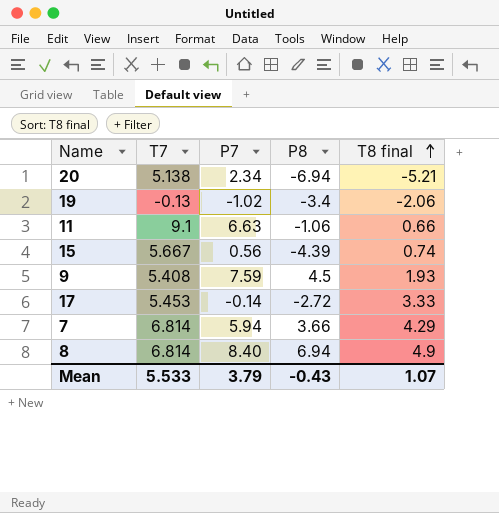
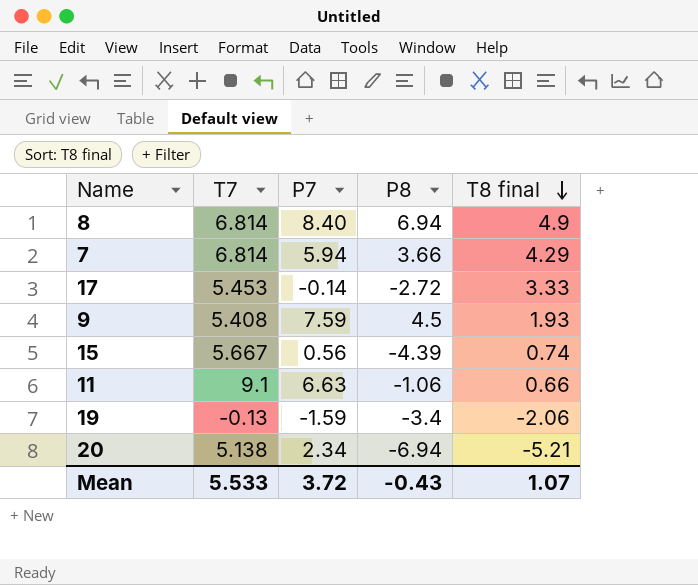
row order: T8 final ascending -> T8 final descending
19 | P7: -1.02 -> -1.59
Mean | P7: 3.79 -> 3.72

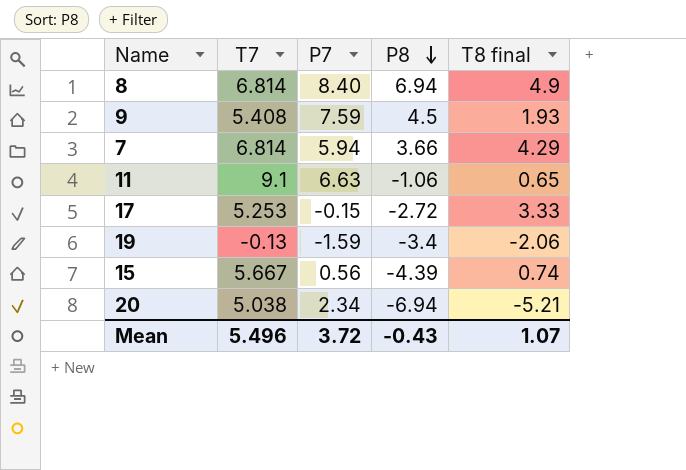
row order: T8 final descending -> P8 descending
11 | T8 final: 0.66 -> 0.65
17 | T7: 5.453 -> 5.253
17 | P7: -0.14 -> -0.15
20 | T7: 5.138 -> 5.038
Mean | T7: 5.533 -> 5.496

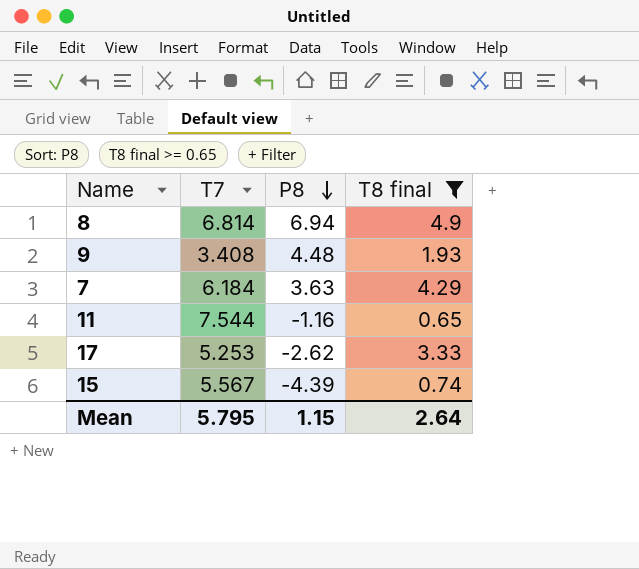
filter: none -> T8 final >= 0.65
column P7 | position: 3 -> none
9 | T7: 5.408 -> 3.408
9 | P8: 4.5 -> 4.48
7 | T7: 6.814 -> 6.184
7 | P8: 3.66 -> 3.63
11 | T7: 9.1 -> 7.544
11 | P8: -1.06 -> -1.16
17 | P8: -2.72 -> -2.62
15 | T7: 5.667 -> 5.567
Mean | T7: 5.496 -> 5.795
Mean | P8: -0.43 -> 1.15
Mean | T8 final: 1.07 -> 2.64

